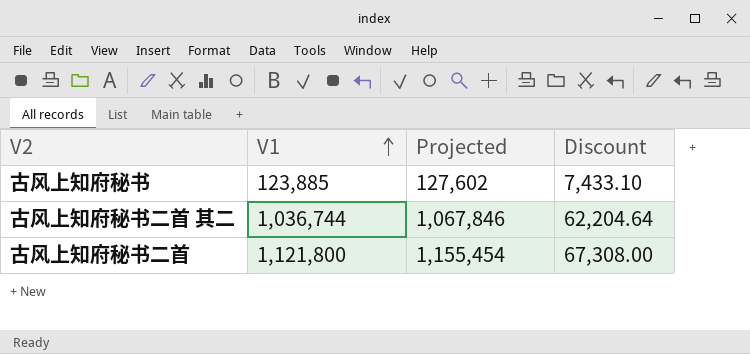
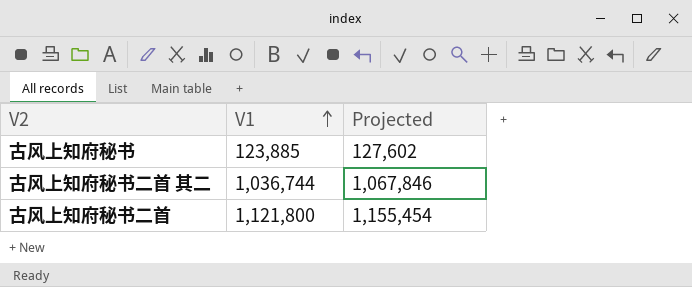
column Discount | formula: [V1] * 0.06 -> none

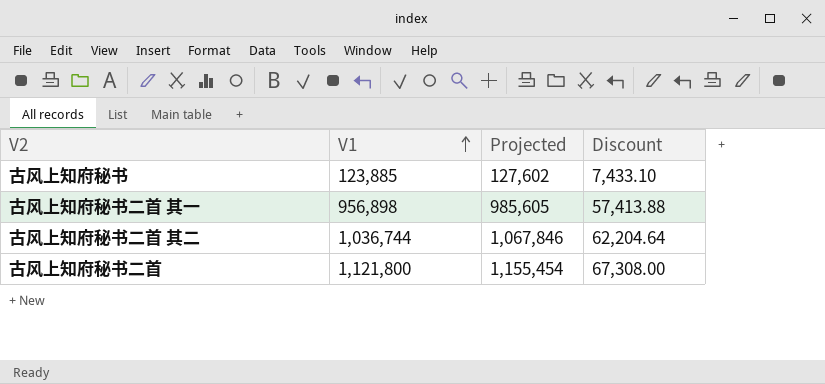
column Discount | formula: none -> [V1] * 0.06
row 古风上知府秘书二首 其一: none -> 956,898 | 985,605 | 57,413.88

